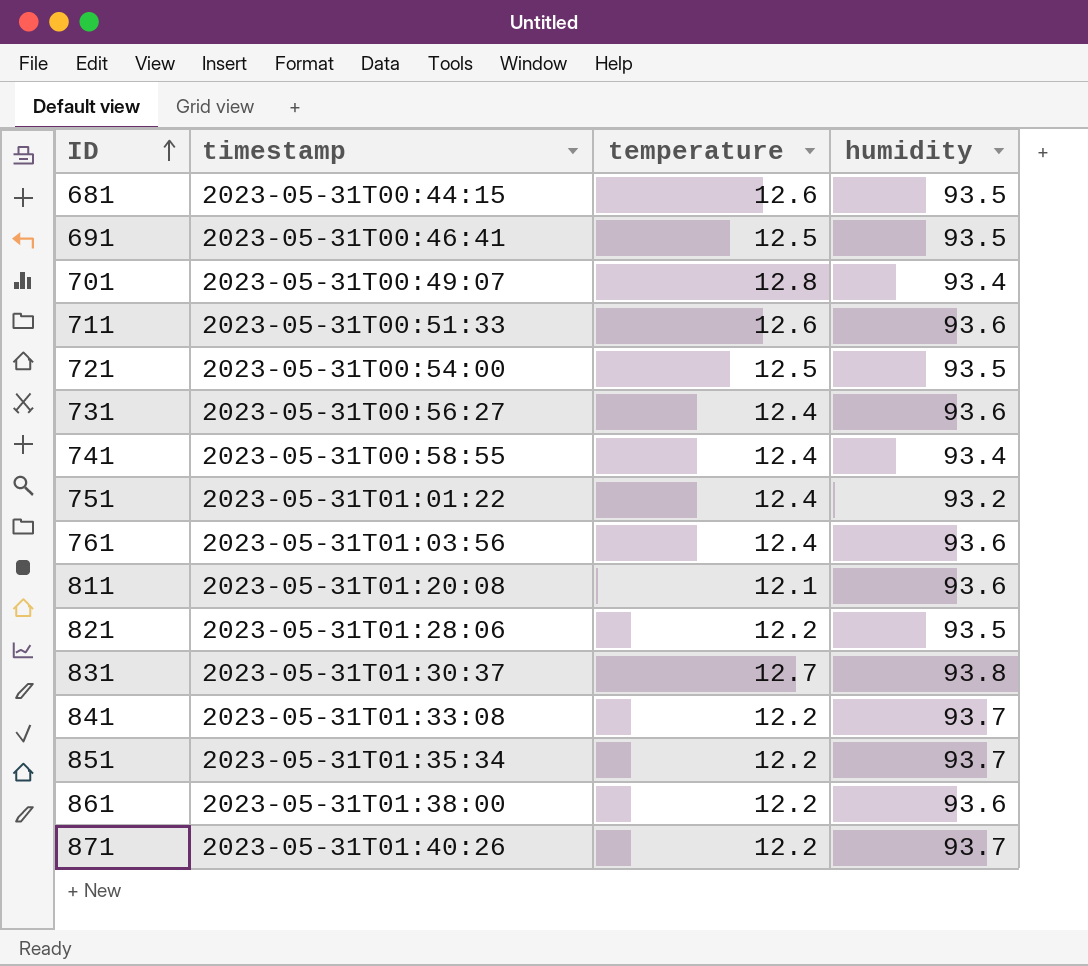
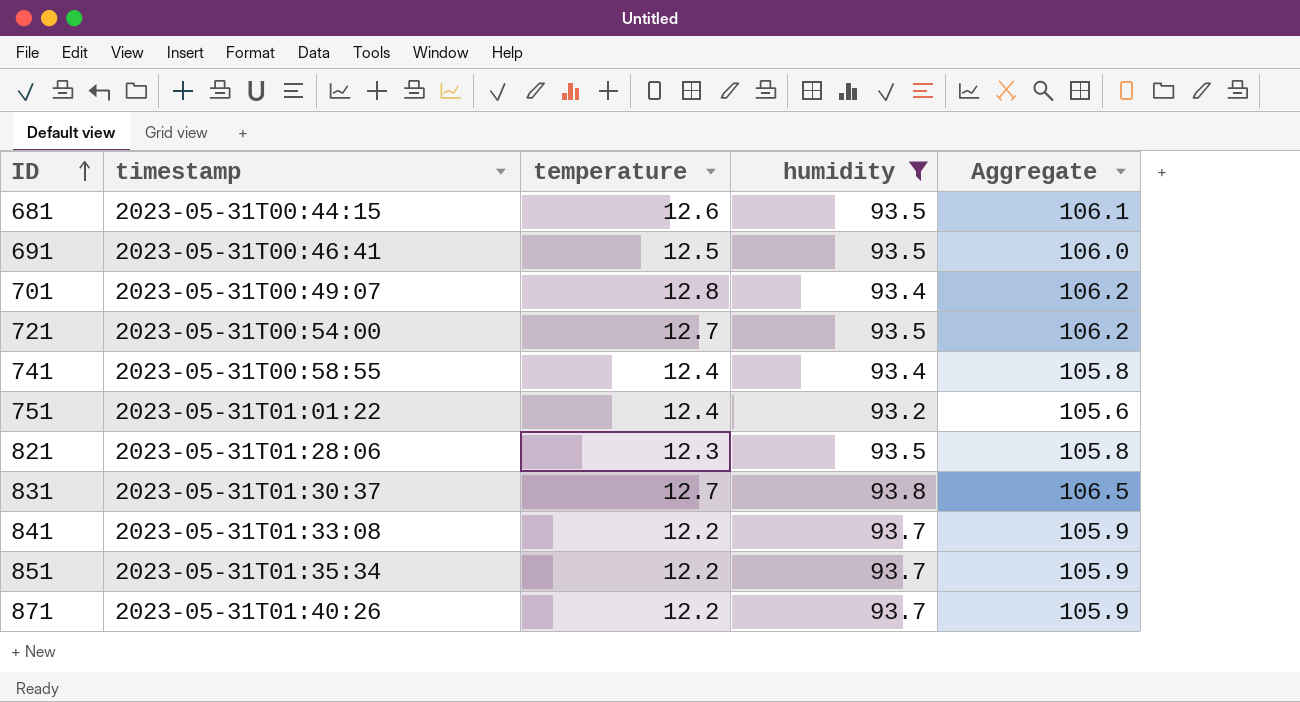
filter: none -> humidity != 93.6
column Aggregate | formula: none -> [temperature] + [humidity]
721 | temperature: 12.5 -> 12.7
821 | temperature: 12.2 -> 12.3

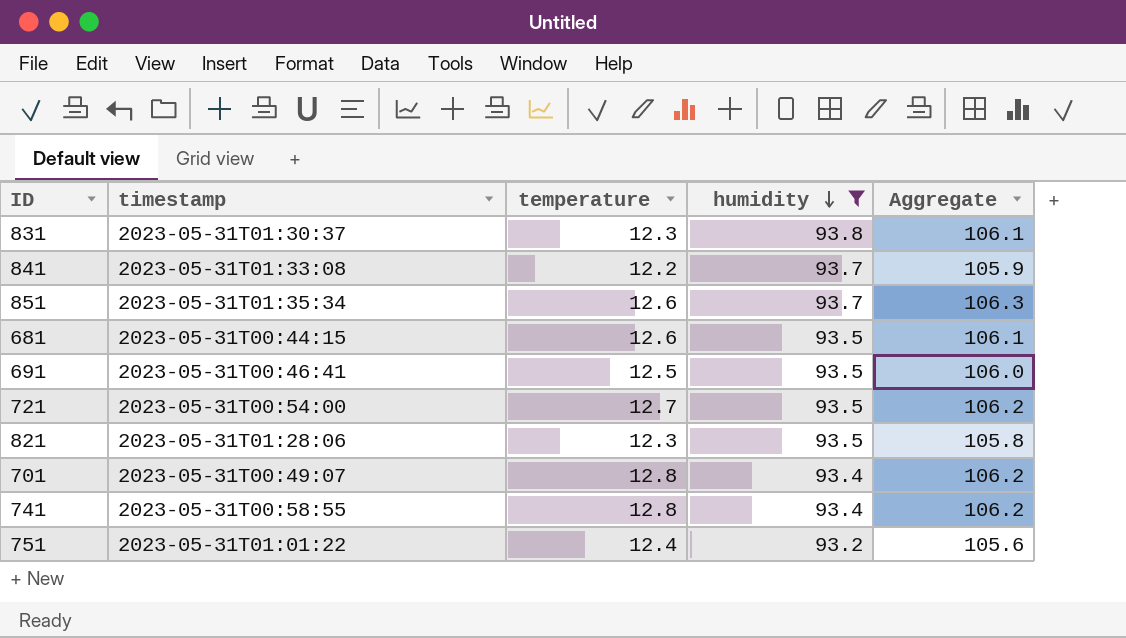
row order: ID ascending -> humidity descending
row 871: 2023-05-31T01:40:26 | 12.2 | 93.7 | 105.9 -> none
831 | temperature: 12.7 -> 12.3
831 | Aggregate: 106.5 -> 106.1
851 | temperature: 12.2 -> 12.6
851 | Aggregate: 105.9 -> 106.3
741 | temperature: 12.4 -> 12.8
741 | Aggregate: 105.8 -> 106.2

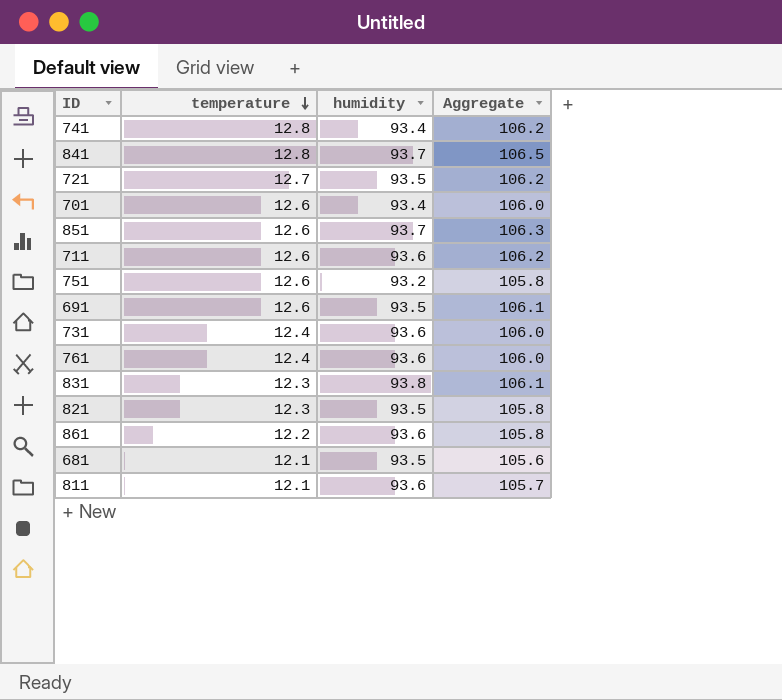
filter: humidity != 93.6 -> none
row order: humidity descending -> temperature descending
column timestamp | position: 2 -> none
841 | temperature: 12.2 -> 12.8
841 | Aggregate: 105.9 -> 106.5
701 | temperature: 12.8 -> 12.6
701 | Aggregate: 106.2 -> 106.0
751 | temperature: 12.4 -> 12.6
751 | Aggregate: 105.6 -> 105.8
691 | temperature: 12.5 -> 12.6
691 | Aggregate: 106.0 -> 106.1
681 | temperature: 12.6 -> 12.1
681 | Aggregate: 106.1 -> 105.6

